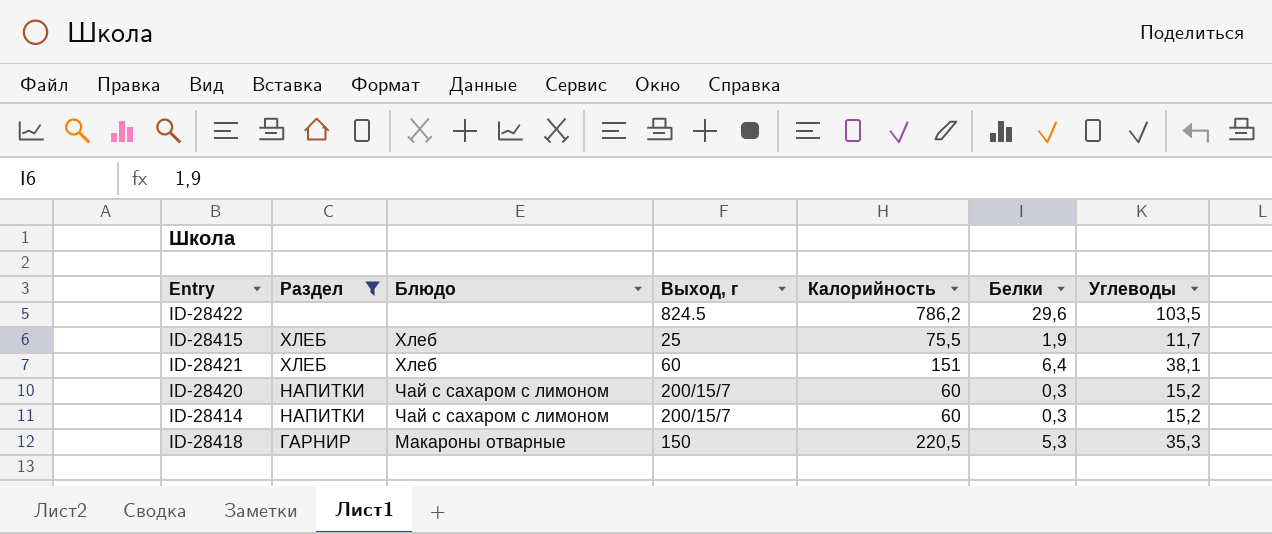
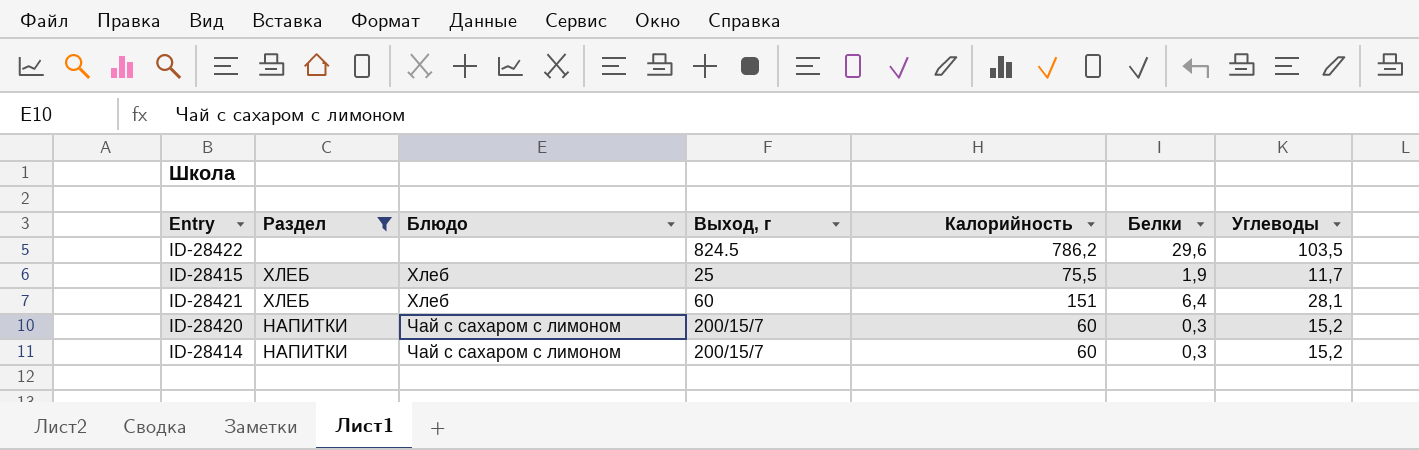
row ID-28418: ГАРНИР | Макароны отварные | 150 | 220,5 | 5,3 | 35,3 -> none
ID-28421 | Углеводы: 38,1 -> 28,1

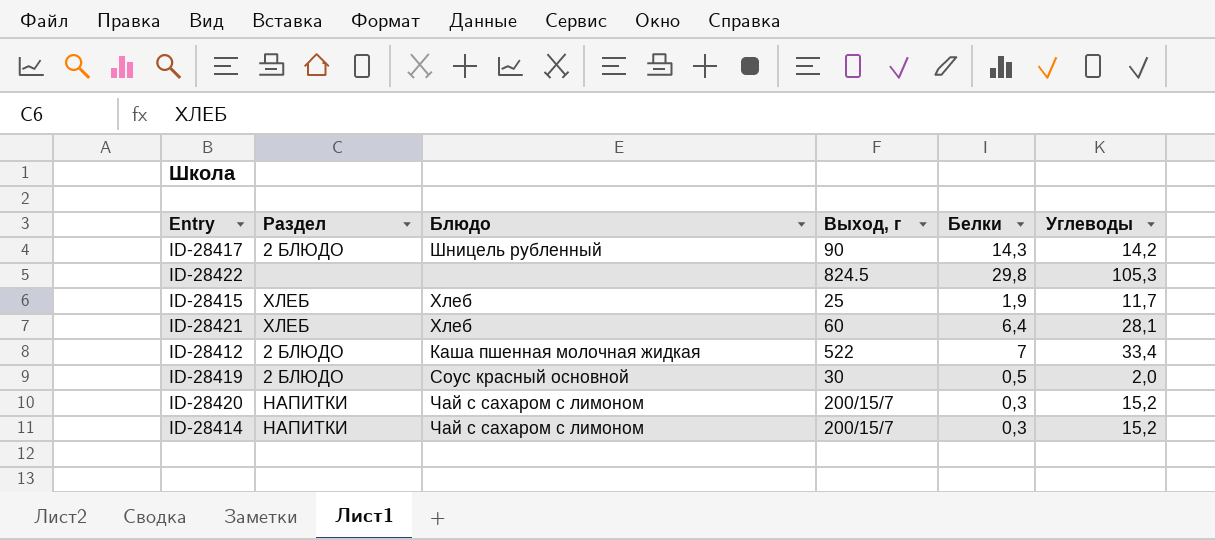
filter: Раздел != 2 БЛЮДО -> none
column Калорийность | position: 5 -> none
ID-28422 | Белки: 29,6 -> 29,8
ID-28422 | Углеводы: 103,5 -> 105,3

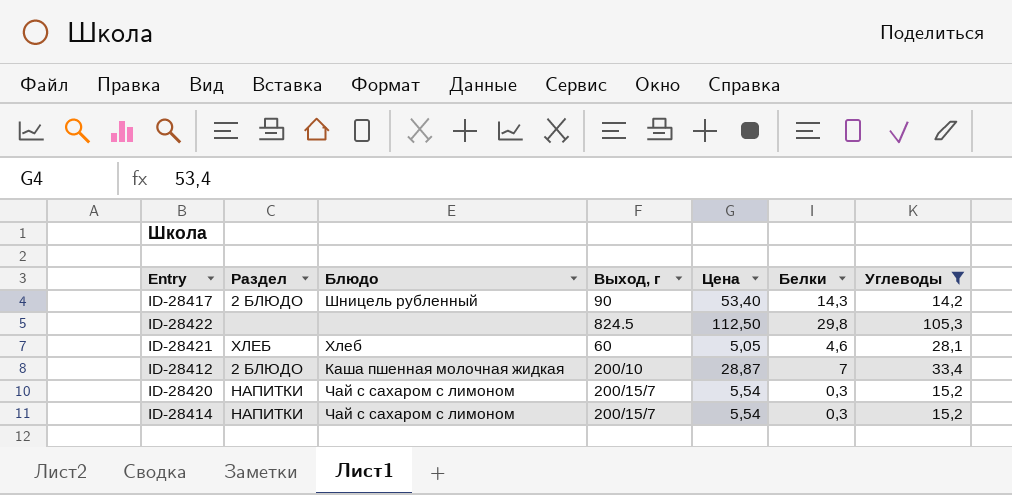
filter: none -> Углеводы >= 14,2
column Цена | position: none -> 5
ID-28421 | Белки: 6,4 -> 4,6
ID-28412 | Выход, г: 522 -> 200/10

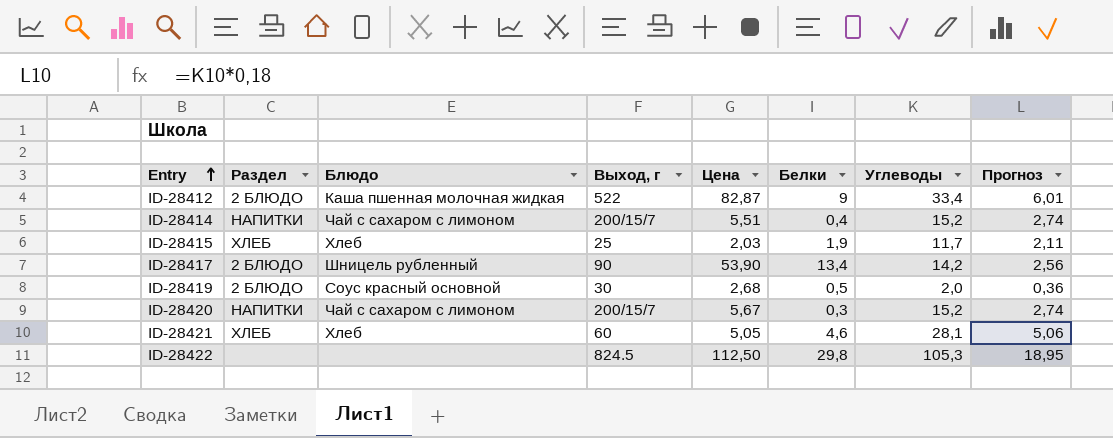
filter: Углеводы >= 14,2 -> none
row order: none -> Entry ascending
column Прогноз | formula: none -> [Углеводы] * 0,18
ID-28412 | Выход, г: 200/10 -> 522
ID-28412 | Цена: 28,87 -> 82,87
ID-28412 | Белки: 7 -> 9
ID-28414 | Цена: 5,54 -> 5,51
ID-28414 | Белки: 0,3 -> 0,4
ID-28417 | Цена: 53,40 -> 53,90
ID-28417 | Белки: 14,3 -> 13,4
ID-28420 | Цена: 5,54 -> 5,67

